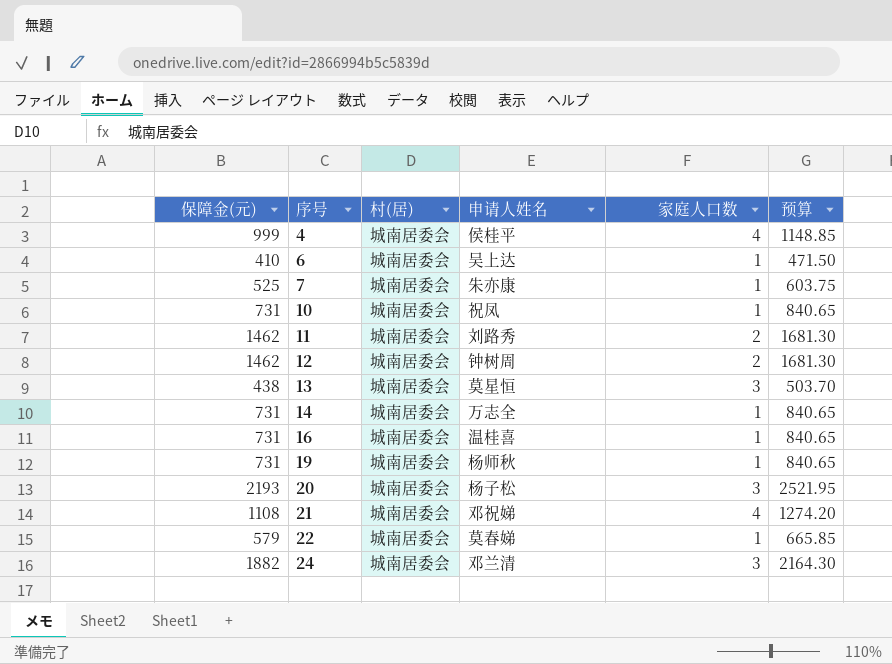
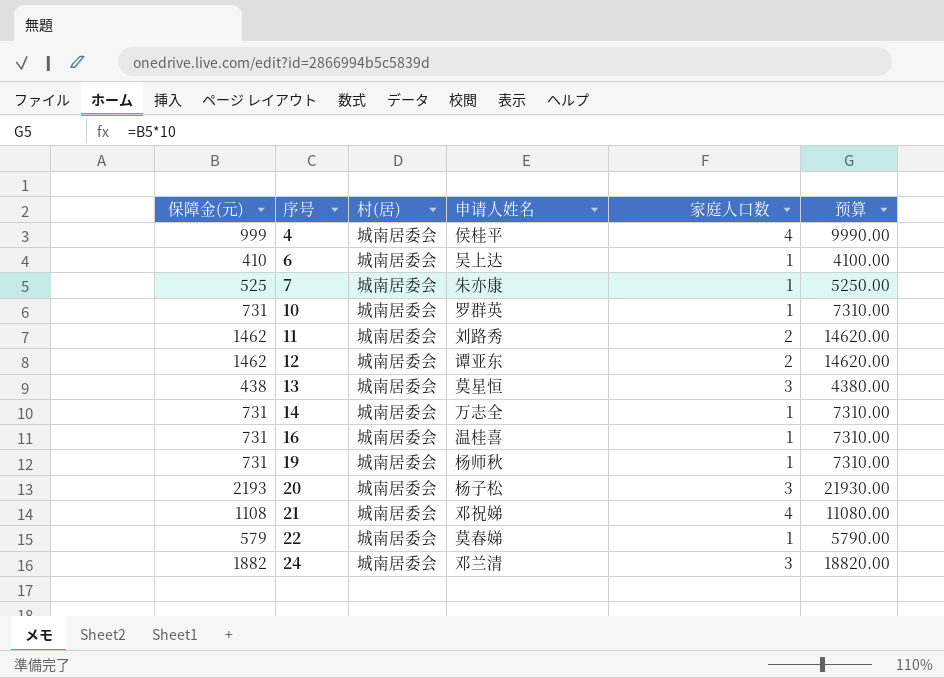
column 预算 | formula: [保障金(元)] * 1.15 -> [保障金(元)] * 10
10 | 申请人姓名: 祝凤 -> 罗群英
12 | 申请人姓名: 钟树周 -> 谭亚东

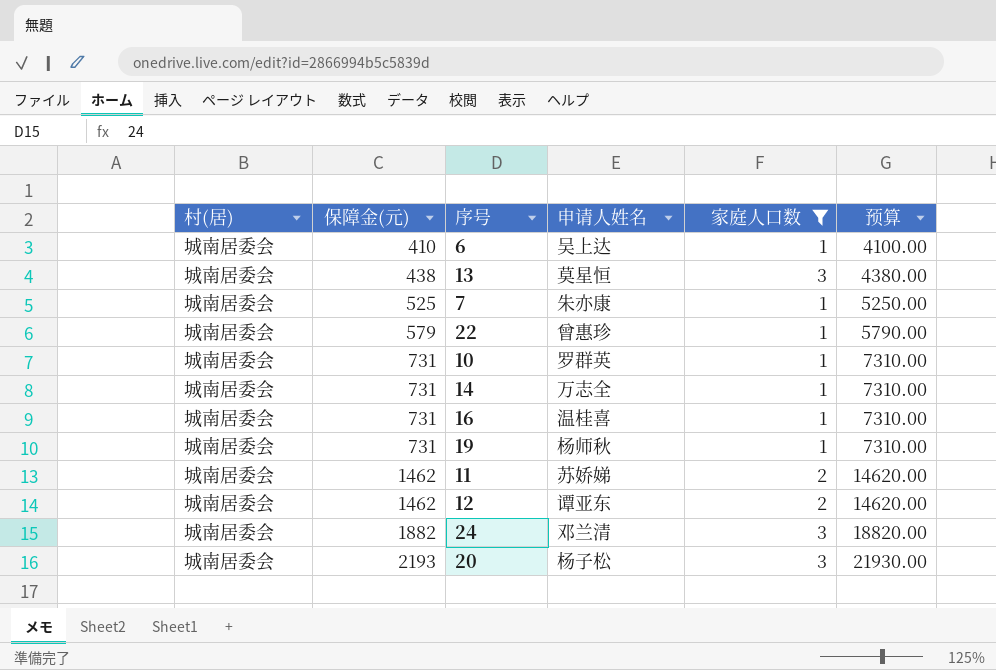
filter: none -> 家庭人口数 != 4
row order: 序号 ascending -> 保障金(元) ascending
column 村(居) | position: 3 -> 1
22 | 申请人姓名: 莫春娣 -> 曾惠珍
11 | 申请人姓名: 刘路秀 -> 苏娇娣

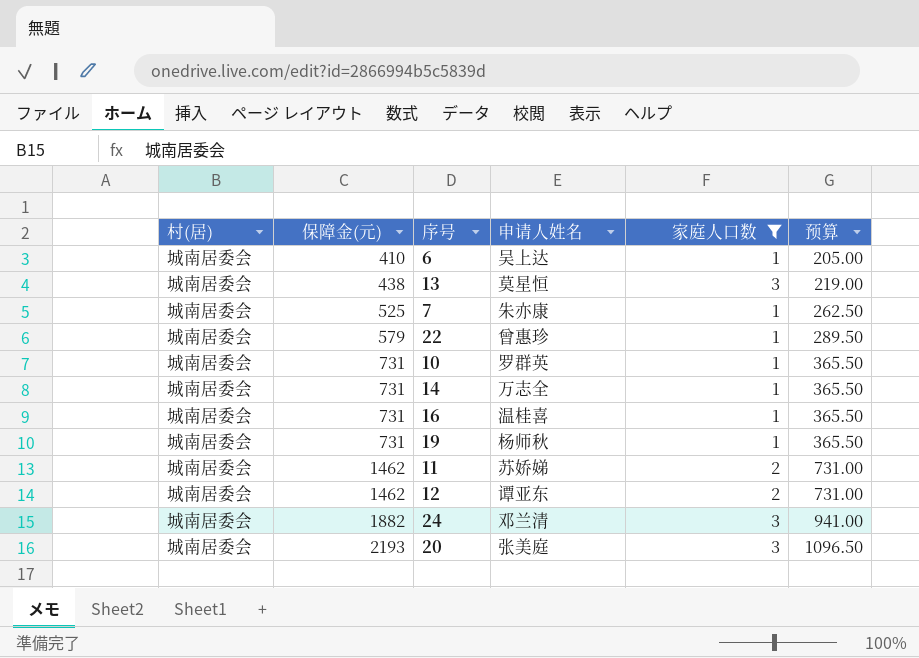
column 预算 | formula: [保障金(元)] * 10 -> [保障金(元)] * 0.5
20 | 申请人姓名: 杨子松 -> 张美庭

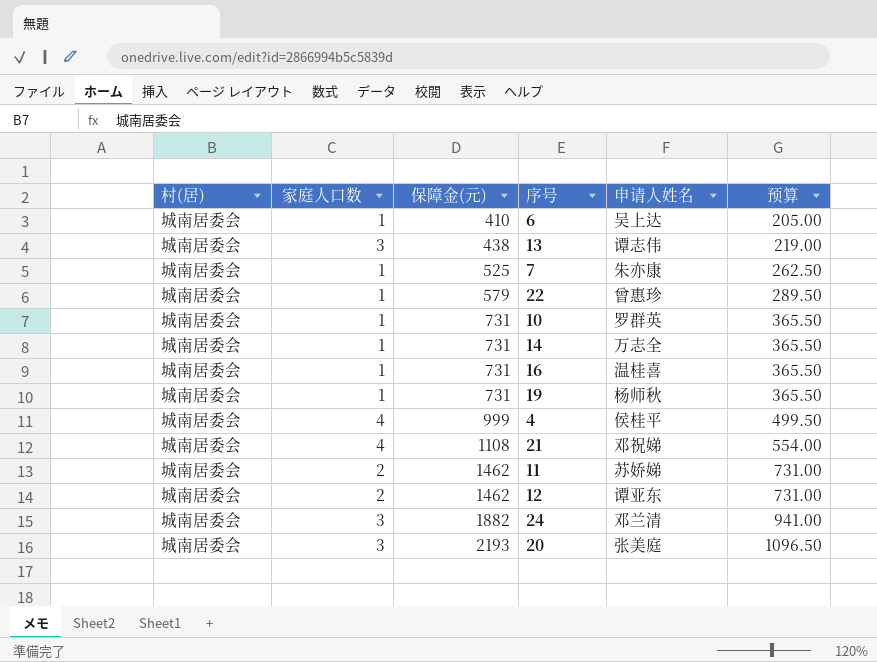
filter: 家庭人口数 != 4 -> none
column 家庭人口数 | position: 5 -> 2
13 | 申请人姓名: 莫星恒 -> 谭志伟

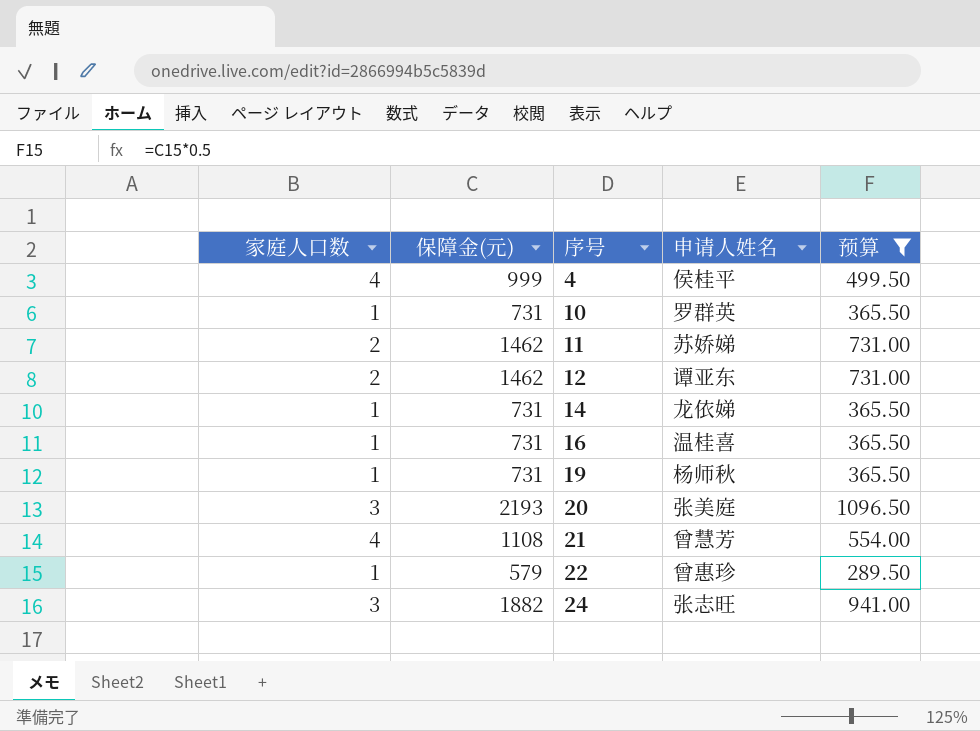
filter: none -> 预算 >= 289.50
row order: 保障金(元) ascending -> 序号 ascending
column 村(居) | position: 1 -> none
14 | 申请人姓名: 万志全 -> 龙依娣
21 | 申请人姓名: 邓祝娣 -> 曾慧芳
24 | 申请人姓名: 邓兰清 -> 张志旺

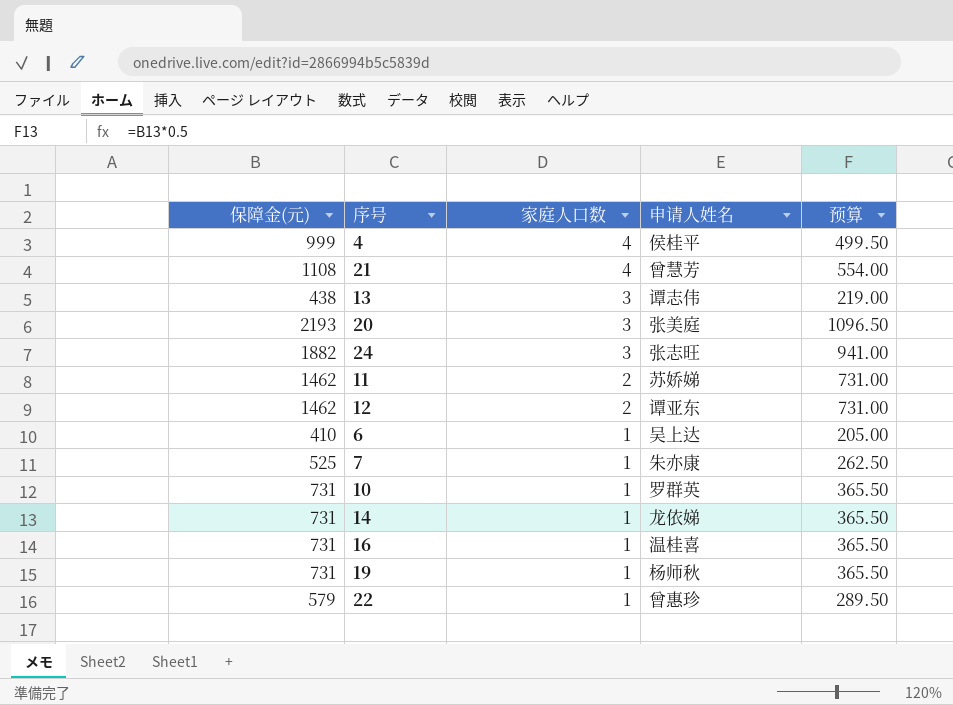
filter: 预算 >= 289.50 -> none
row order: 序号 ascending -> 家庭人口数 descending
column 家庭人口数 | position: 1 -> 3

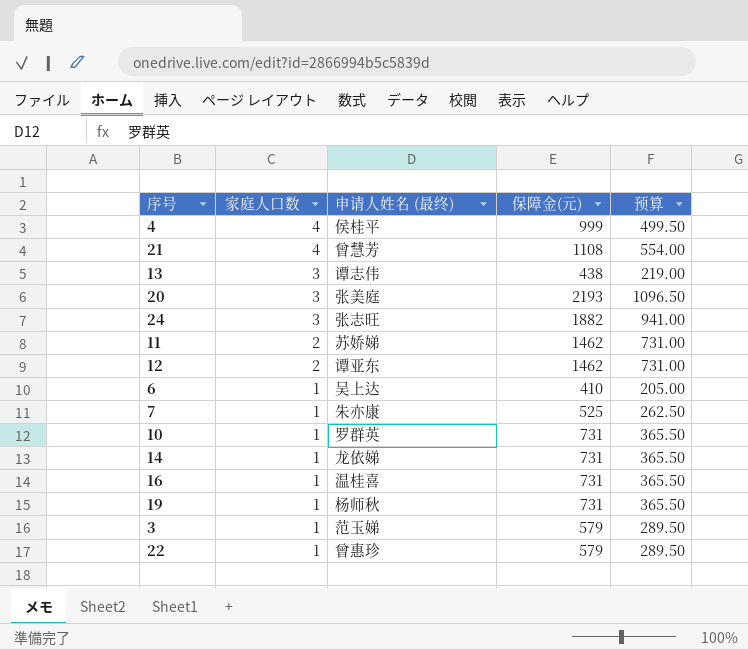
column name: 申请人姓名 -> 申请人姓名 (最终)
column 保障金(元) | position: 1 -> 4
row 3: none -> 1 | 范玉娣 | 579 | 289.50

